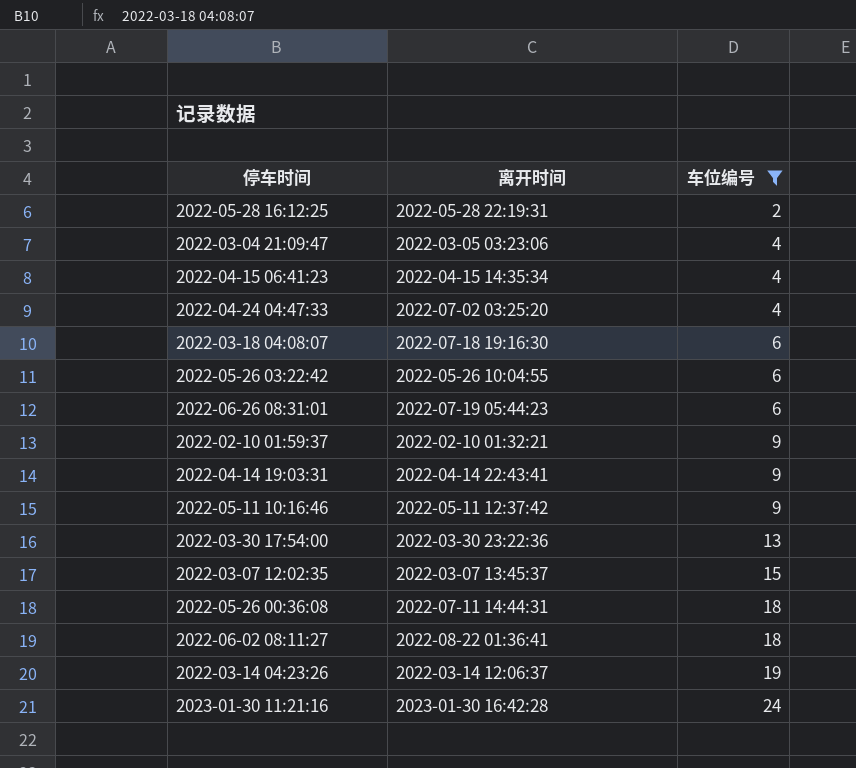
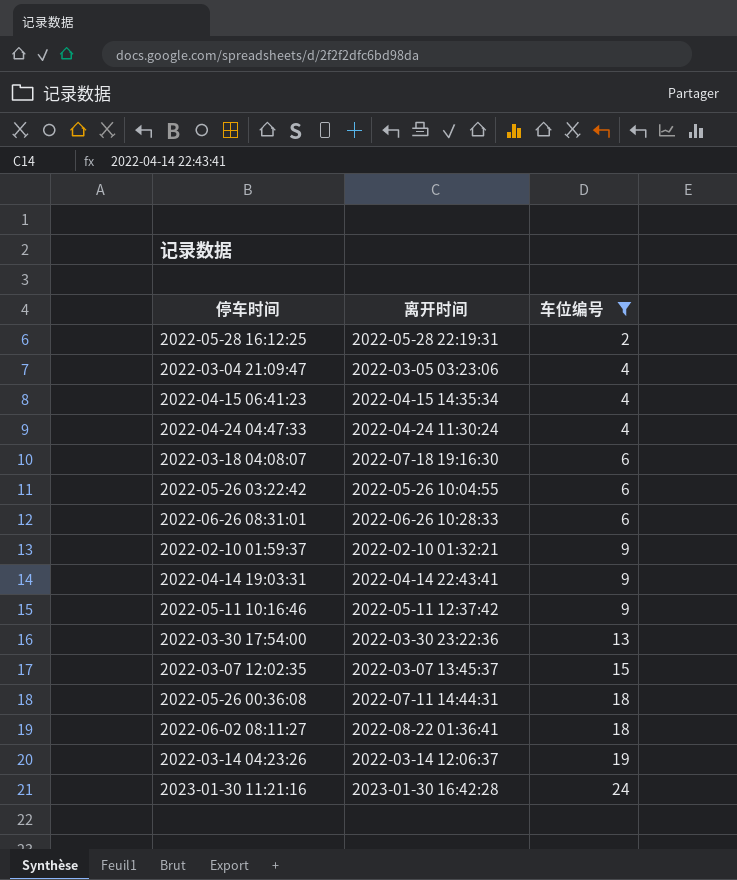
2022-04-24 04:47:33 | 离开时间: 2022-07-02 03:25:20 -> 2022-04-24 11:30:24
2022-06-26 08:31:01 | 离开时间: 2022-07-19 05:44:23 -> 2022-06-26 10:28:33

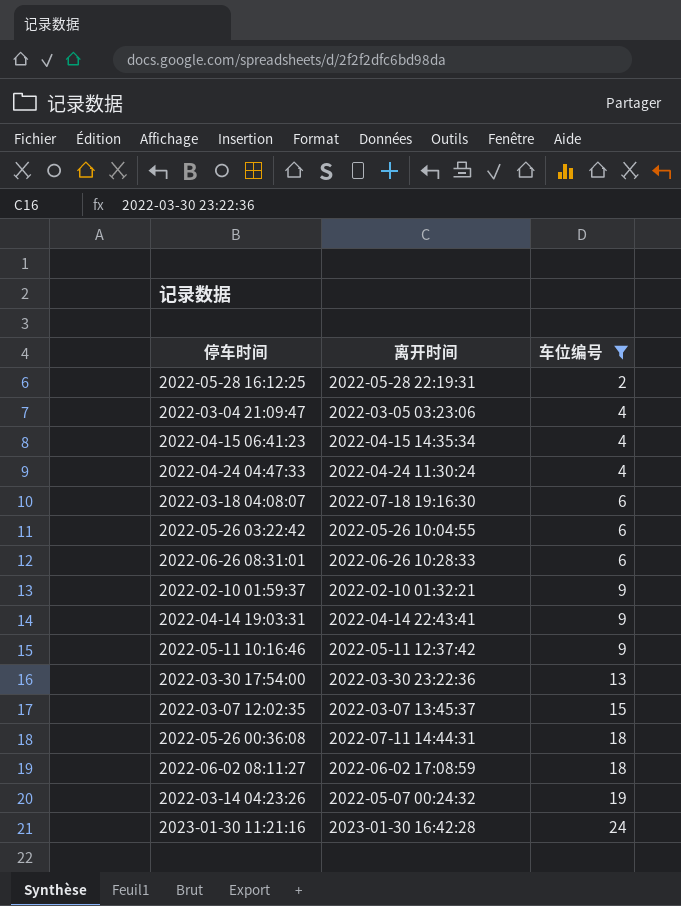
2022-06-02 08:11:27 | 离开时间: 2022-08-22 01:36:41 -> 2022-06-02 17:08:59
2022-03-14 04:23:26 | 离开时间: 2022-03-14 12:06:37 -> 2022-05-07 00:24:32

